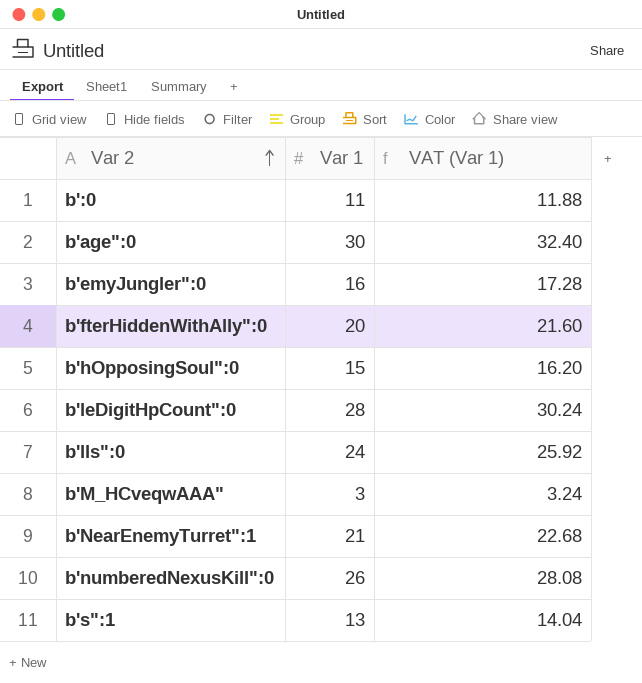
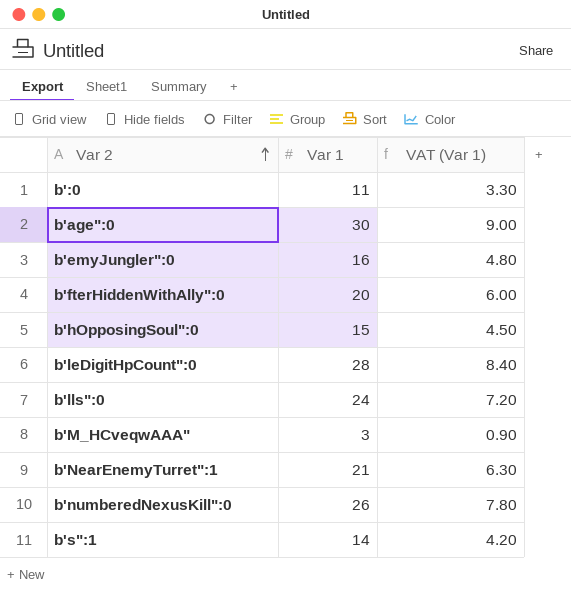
column VAT (Var 1) | formula: [Var 1] * 1.08 -> [Var 1] * 0.3
b's":1 | Var 1: 13 -> 14

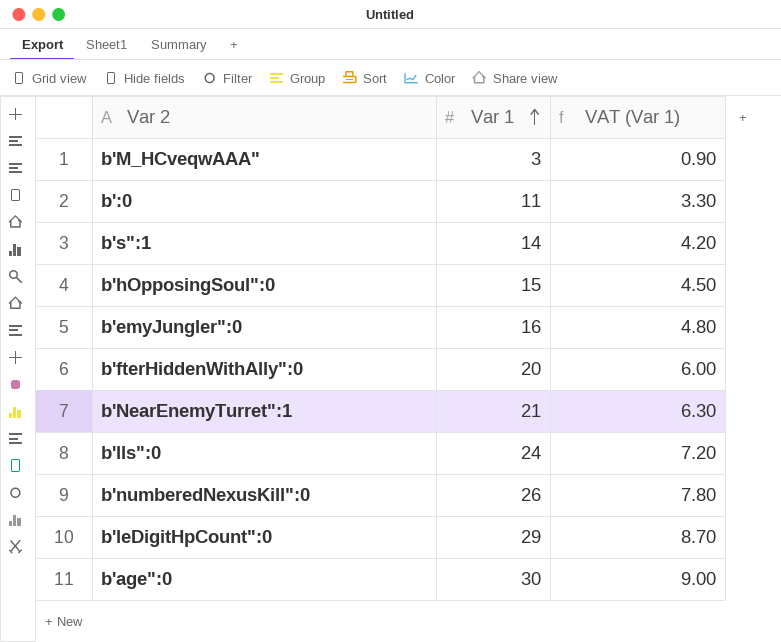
row order: Var 2 ascending -> Var 1 ascending
b'leDigitHpCount":0 | Var 1: 28 -> 29
b'leDigitHpCount":0 | VAT (Var 1): 8.40 -> 8.70

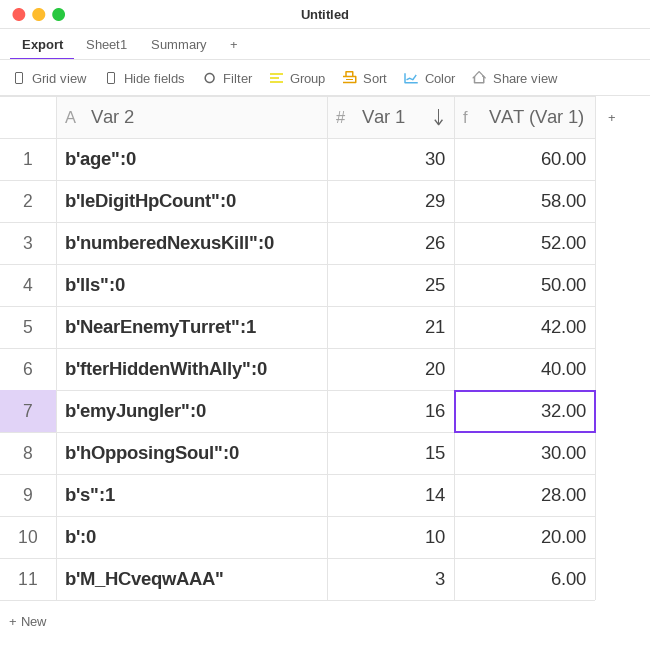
row order: Var 1 ascending -> Var 1 descending
column VAT (Var 1) | formula: [Var 1] * 0.3 -> [Var 1] * 2
b'lls":0 | Var 1: 24 -> 25
b':0 | Var 1: 11 -> 10

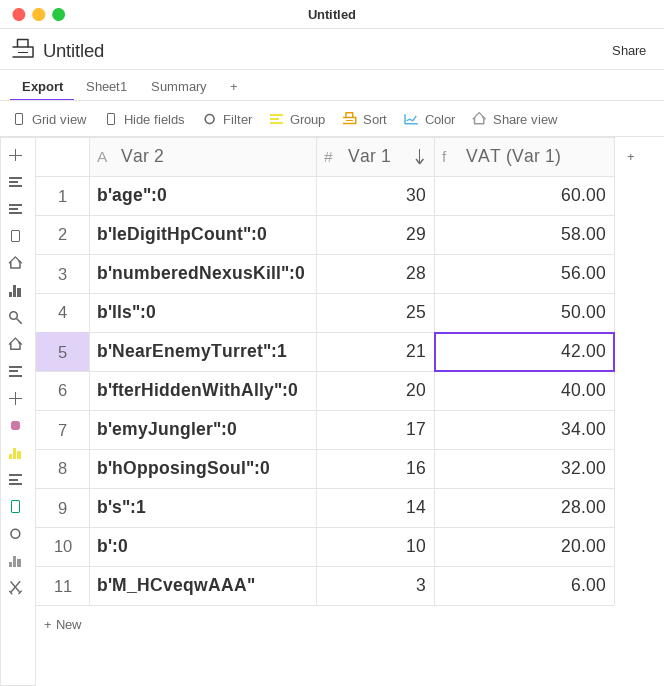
b'numberedNexusKill":0 | Var 1: 26 -> 28
b'numberedNexusKill":0 | VAT (Var 1): 52.00 -> 56.00
b'emyJungler":0 | Var 1: 16 -> 17
b'emyJungler":0 | VAT (Var 1): 32.00 -> 34.00
b'hOpposingSoul":0 | Var 1: 15 -> 16
b'hOpposingSoul":0 | VAT (Var 1): 30.00 -> 32.00

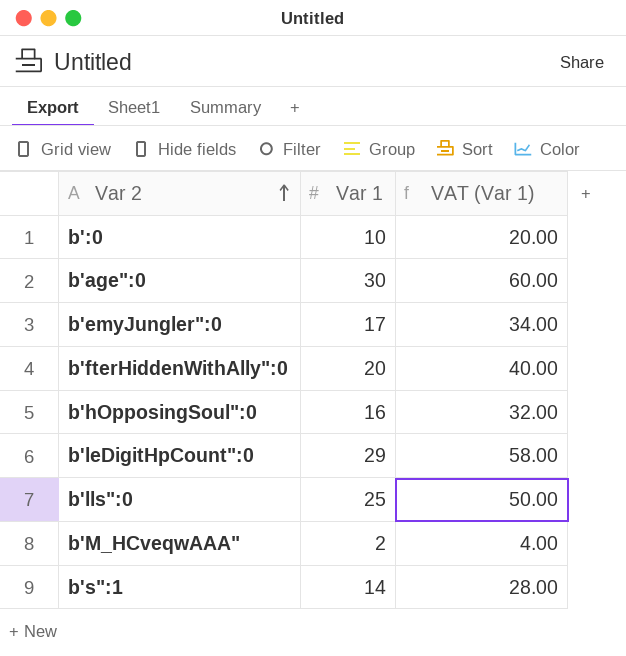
row order: Var 1 descending -> Var 2 ascending
row b'numberedNexusKill":0: 28 | 56.00 -> none
row b'NearEnemyTurret":1: 21 | 42.00 -> none
b'M_HCveqwAAA" | Var 1: 3 -> 2
b'M_HCveqwAAA" | VAT (Var 1): 6.00 -> 4.00

